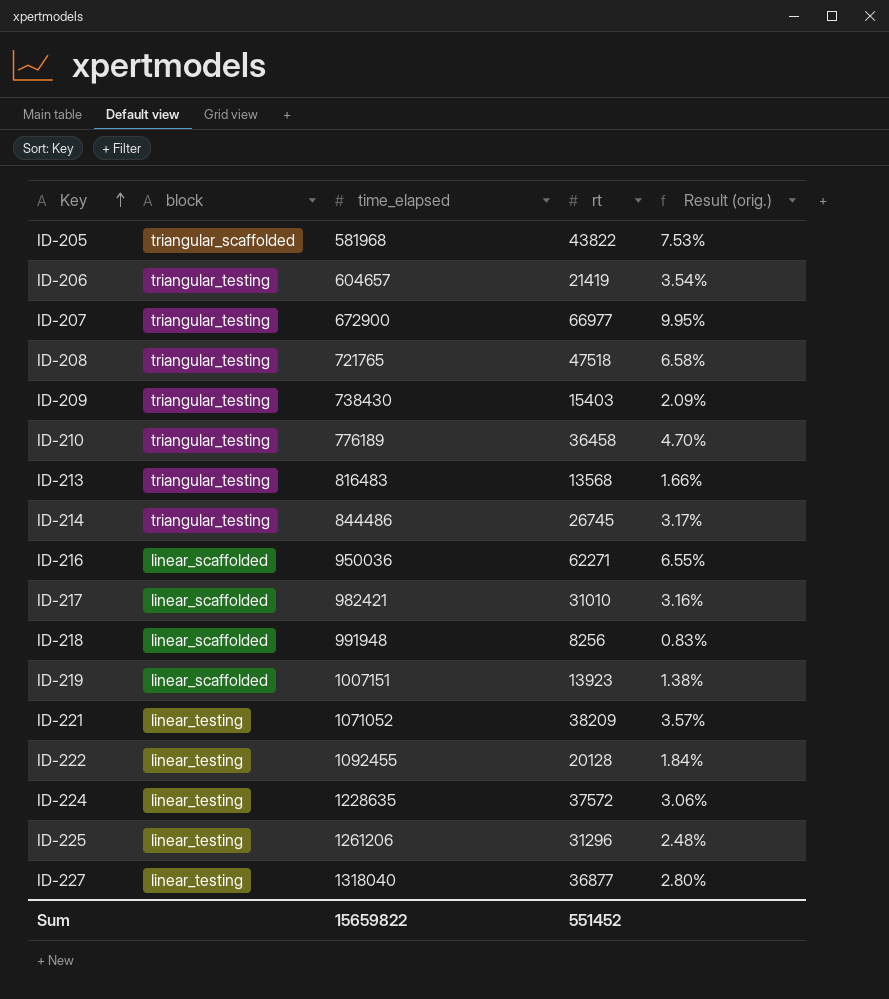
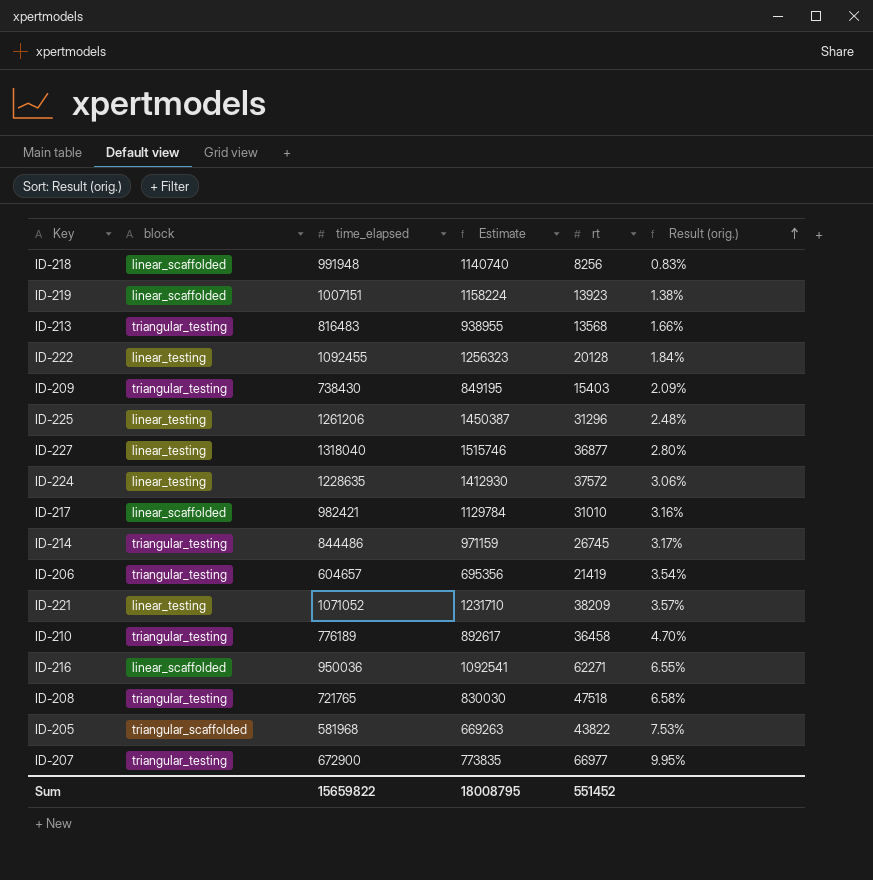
row order: Key ascending -> Result (orig.) ascending
column Estimate | formula: none -> [time_elapsed] * 1.15

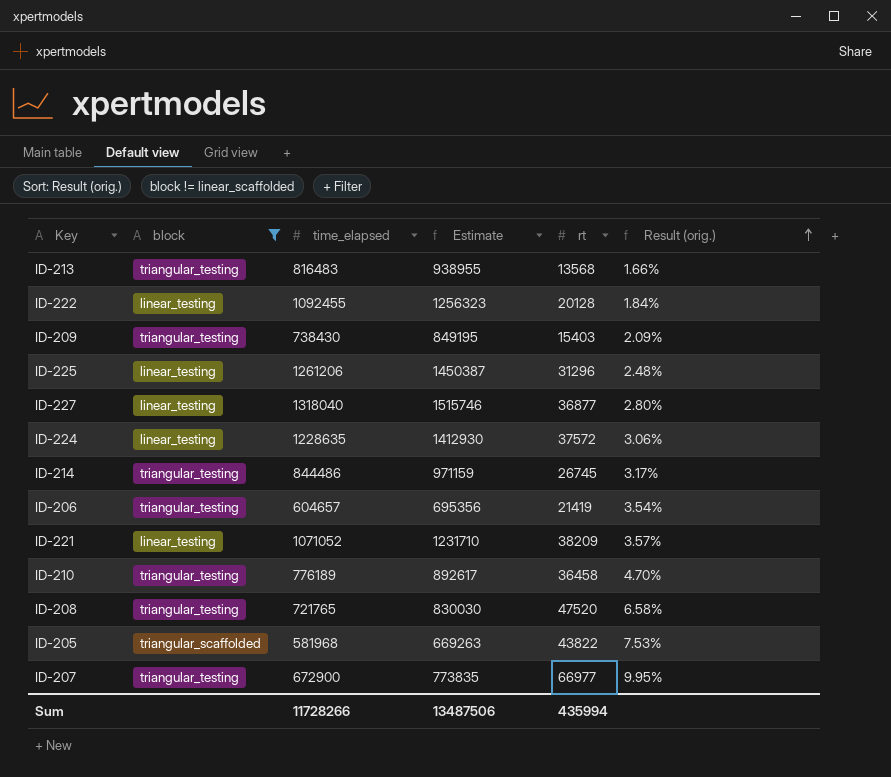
filter: none -> block != linear_scaffolded
ID-208 | rt: 47518 -> 47520
Sum | time_elapsed: 15659822 -> 11728266
Sum | Estimate: 18008795 -> 13487506
Sum | rt: 551452 -> 435994

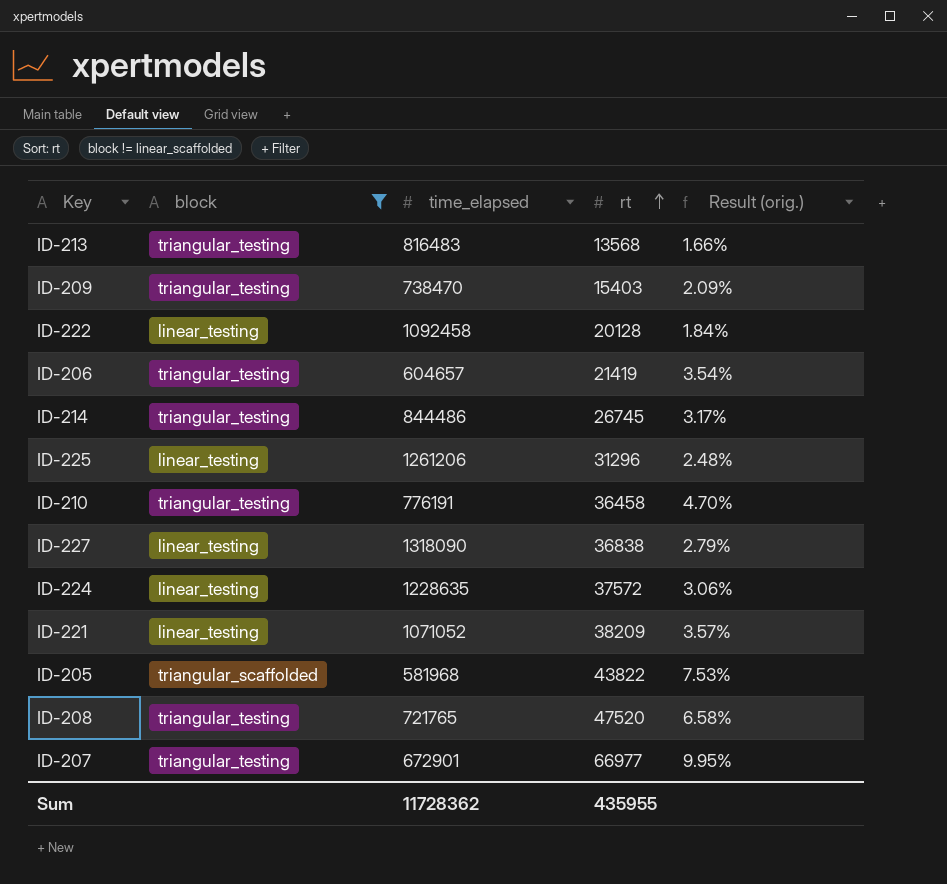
row order: Result (orig.) ascending -> rt ascending
column Estimate | formula: [time_elapsed] * 1.15 -> none
ID-209 | time_elapsed: 738430 -> 738470
ID-222 | time_elapsed: 1092455 -> 1092458
ID-210 | time_elapsed: 776189 -> 776191
ID-227 | time_elapsed: 1318040 -> 1318090
ID-227 | rt: 36877 -> 36838
ID-227 | Result (orig.): 2.80% -> 2.79%
ID-207 | time_elapsed: 672900 -> 672901
Sum | time_elapsed: 11728266 -> 11728362
Sum | rt: 435994 -> 435955

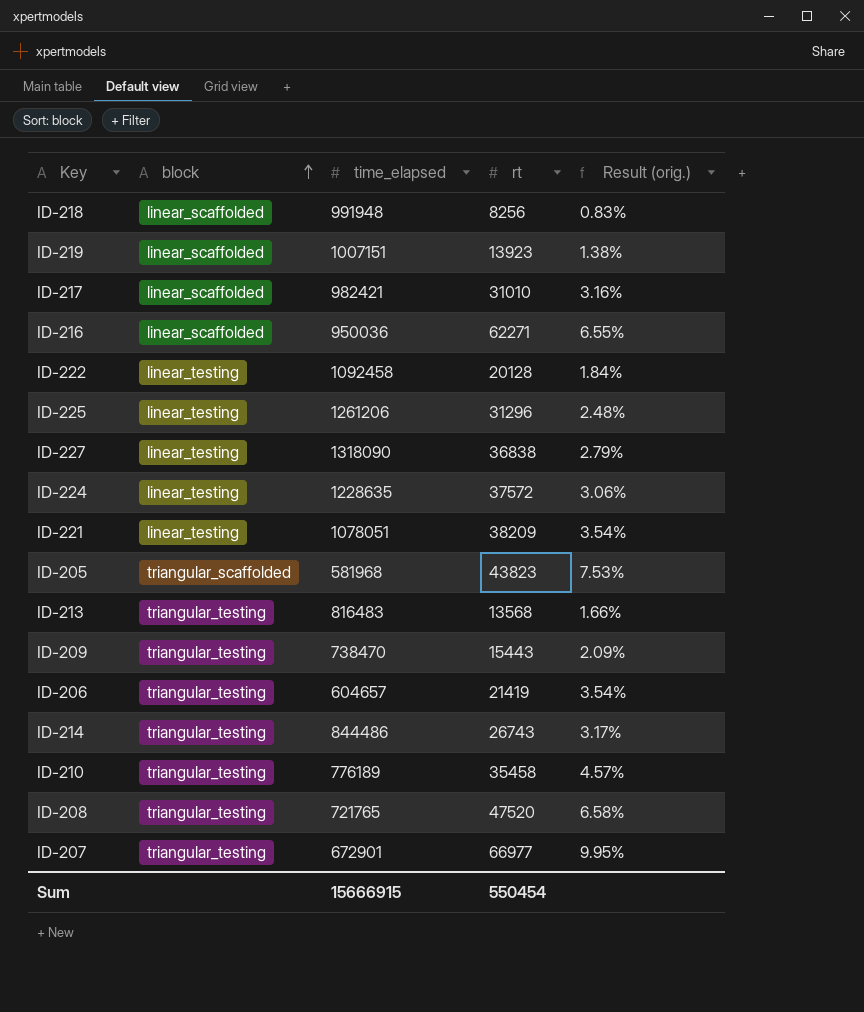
filter: block != linear_scaffolded -> none
row order: rt ascending -> block ascending
ID-221 | time_elapsed: 1071052 -> 1078051
ID-221 | Result (orig.): 3.57% -> 3.54%
ID-205 | rt: 43822 -> 43823
ID-209 | rt: 15403 -> 15443
ID-214 | rt: 26745 -> 26743
ID-210 | time_elapsed: 776191 -> 776189
ID-210 | rt: 36458 -> 35458
ID-210 | Result (orig.): 4.70% -> 4.57%
Sum | time_elapsed: 11728362 -> 15666915
Sum | rt: 435955 -> 550454

